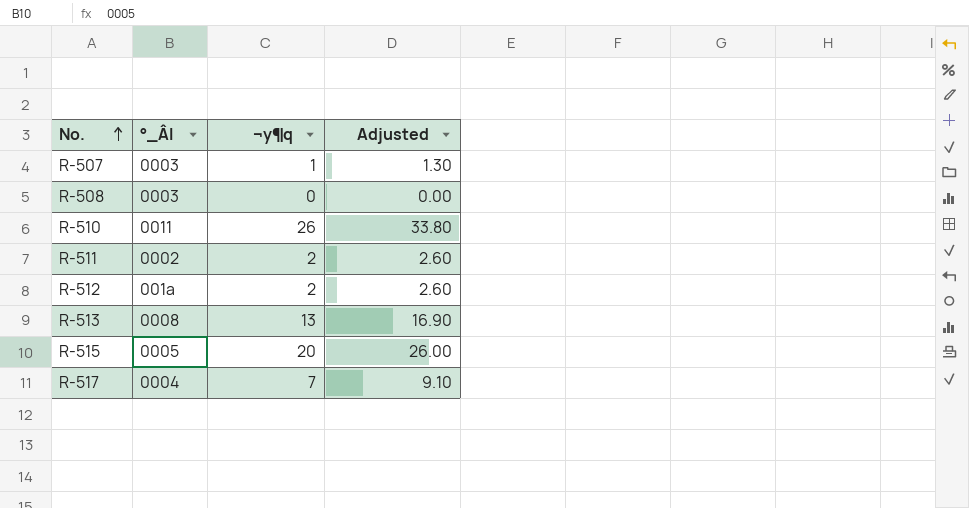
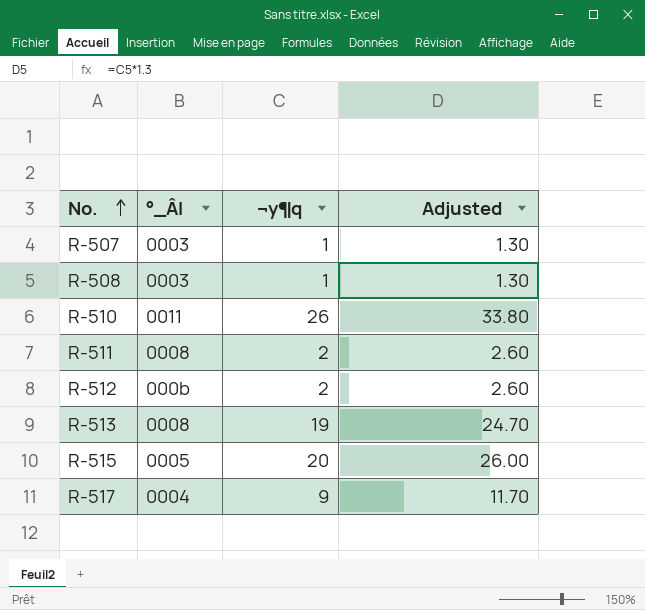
R-508 | ¬y¶q: 0 -> 1
R-508 | Adjusted: 0.00 -> 1.30
R-511 | °_ÂI: 0002 -> 0008
R-512 | °_ÂI: 001a -> 000b
R-513 | ¬y¶q: 13 -> 19
R-513 | Adjusted: 16.90 -> 24.70
R-517 | ¬y¶q: 7 -> 9
R-517 | Adjusted: 9.10 -> 11.70

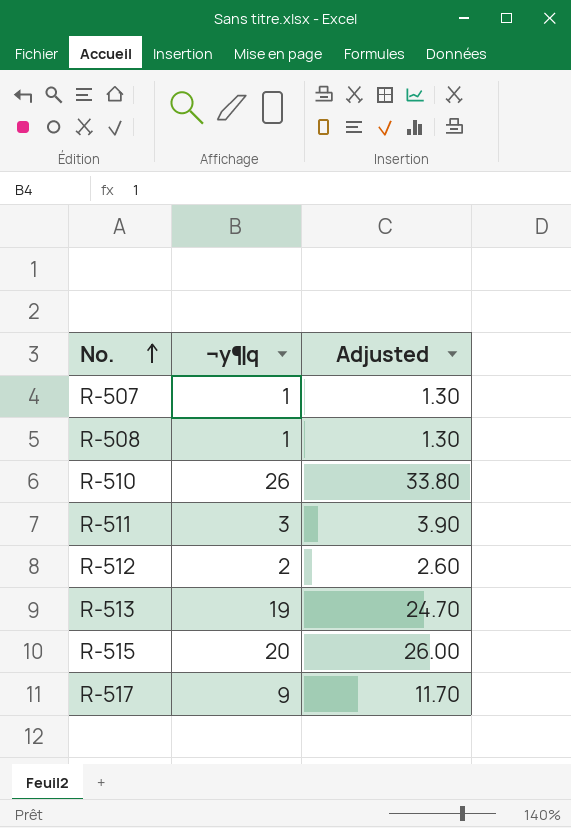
column °_ÂI | position: 2 -> none
R-511 | ¬y¶q: 2 -> 3
R-511 | Adjusted: 2.60 -> 3.90

